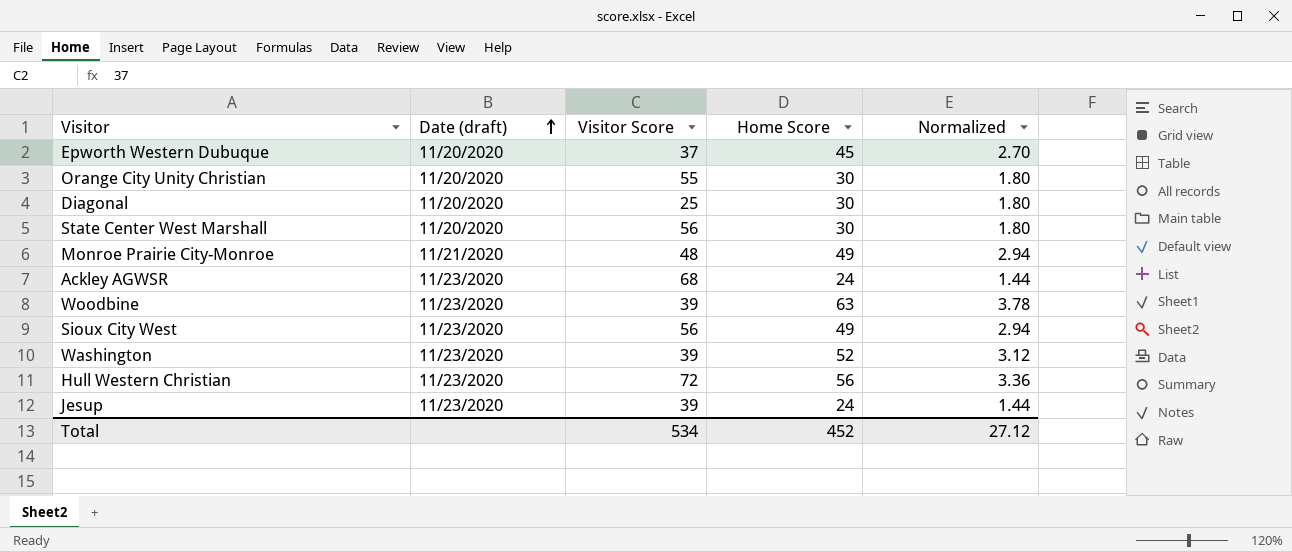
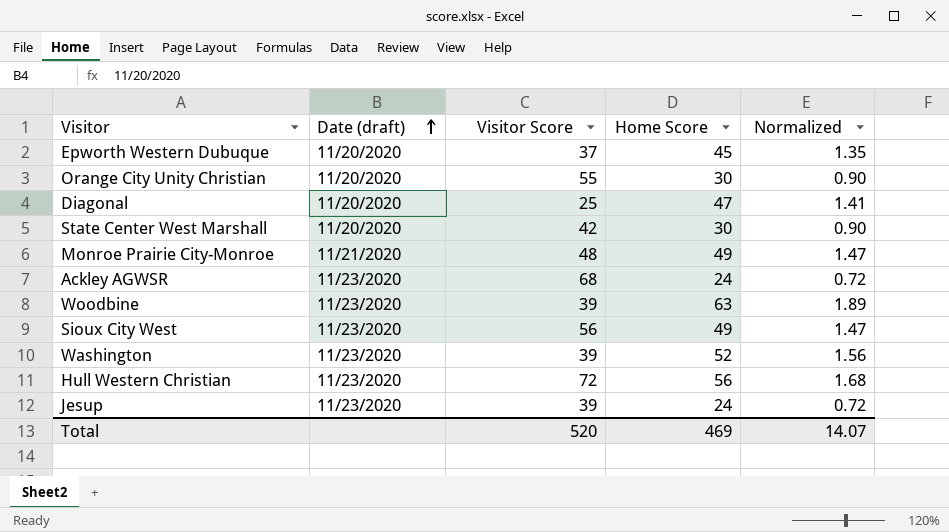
column Normalized | formula: [Home Score] * 0.06 -> [Home Score] * 0.03
Diagonal | Home Score: 30 -> 47
State Center West Marshall | Visitor Score: 56 -> 42
Total | Visitor Score: 534 -> 520
Total | Home Score: 452 -> 469
Total | Normalized: 27.12 -> 14.07

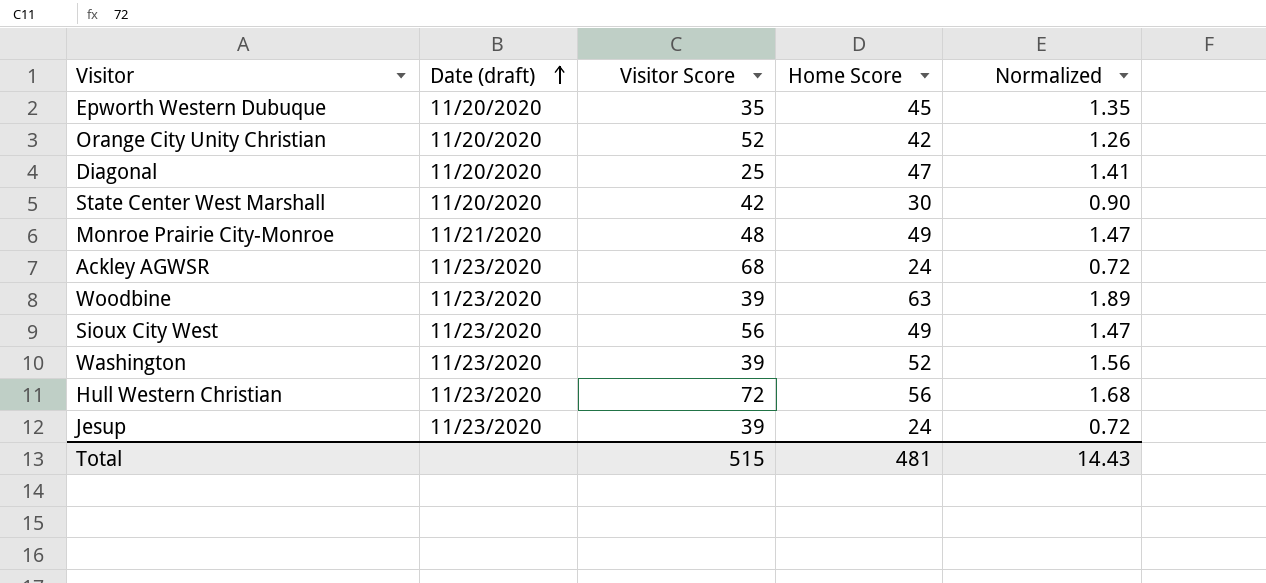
Epworth Western Dubuque | Visitor Score: 37 -> 35
Orange City Unity Christian | Visitor Score: 55 -> 52
Orange City Unity Christian | Home Score: 30 -> 42
Orange City Unity Christian | Normalized: 0.90 -> 1.26
Total | Visitor Score: 520 -> 515
Total | Home Score: 469 -> 481
Total | Normalized: 14.07 -> 14.43

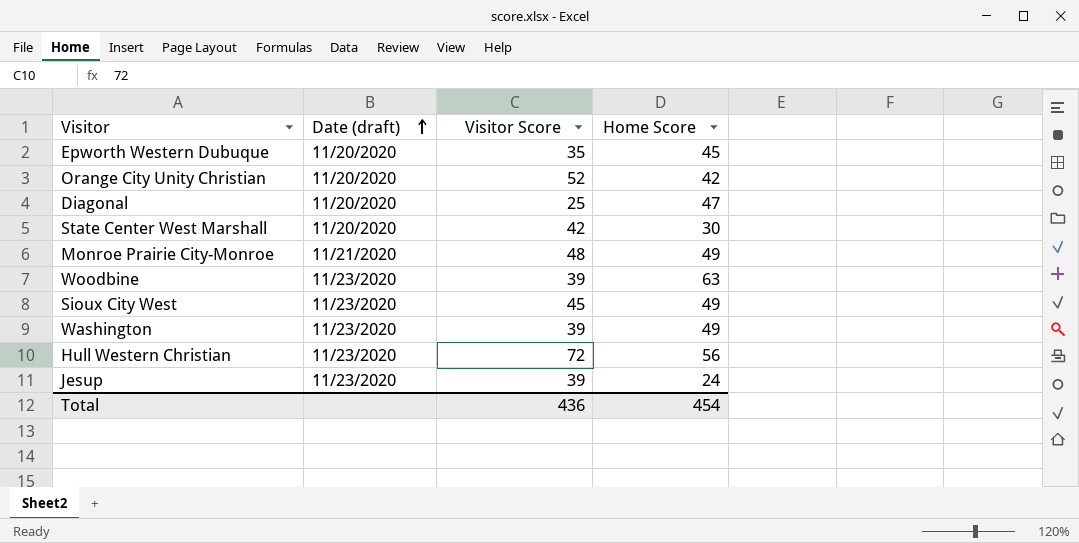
column Normalized | formula: [Home Score] * 0.03 -> none
row Ackley AGWSR: 11/23/2020 | 68 | 24 | 0.72 -> none
Sioux City West | Visitor Score: 56 -> 45
Washington | Home Score: 52 -> 49
Total | Visitor Score: 515 -> 436
Total | Home Score: 481 -> 454

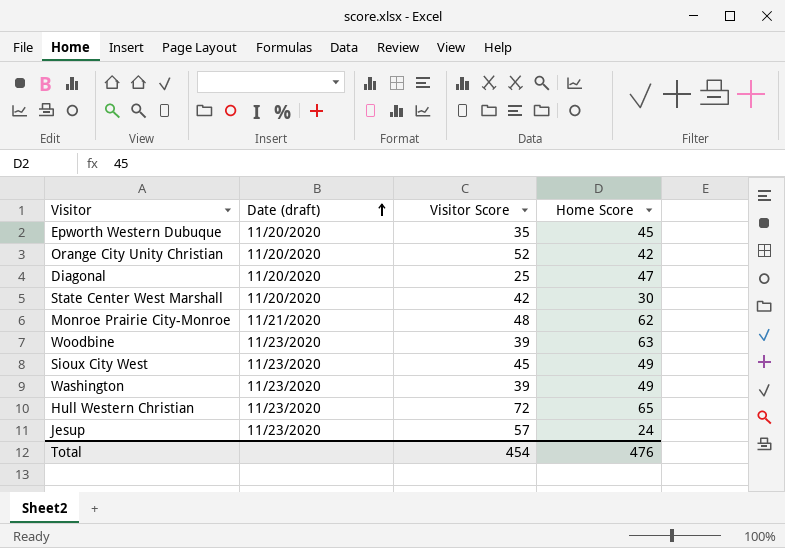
Monroe Prairie City-Monroe | Home Score: 49 -> 62
Hull Western Christian | Home Score: 56 -> 65
Jesup | Visitor Score: 39 -> 57
Total | Visitor Score: 436 -> 454
Total | Home Score: 454 -> 476

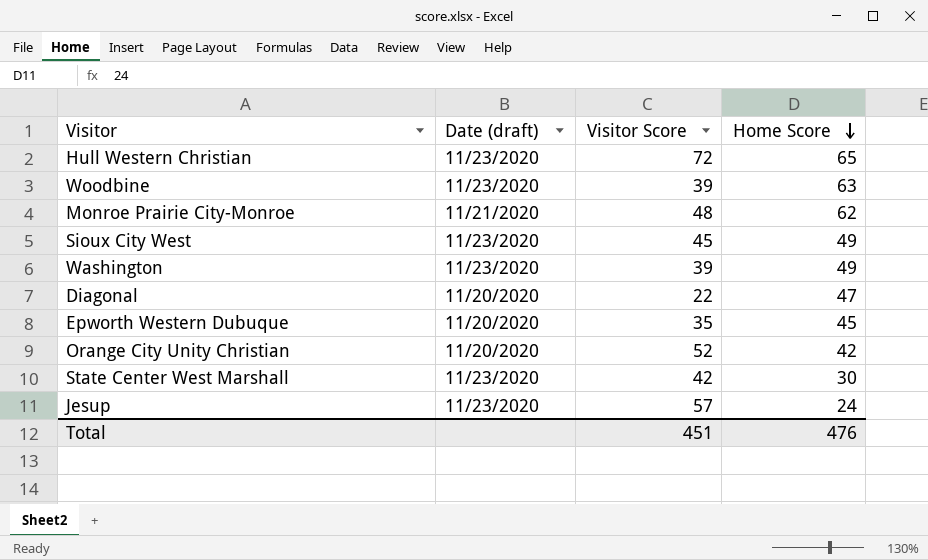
row order: Date (draft) ascending -> Home Score descending
Diagonal | Visitor Score: 25 -> 22
State Center West Marshall | Date (draft): 11/20/2020 -> 11/23/2020
Total | Visitor Score: 454 -> 451

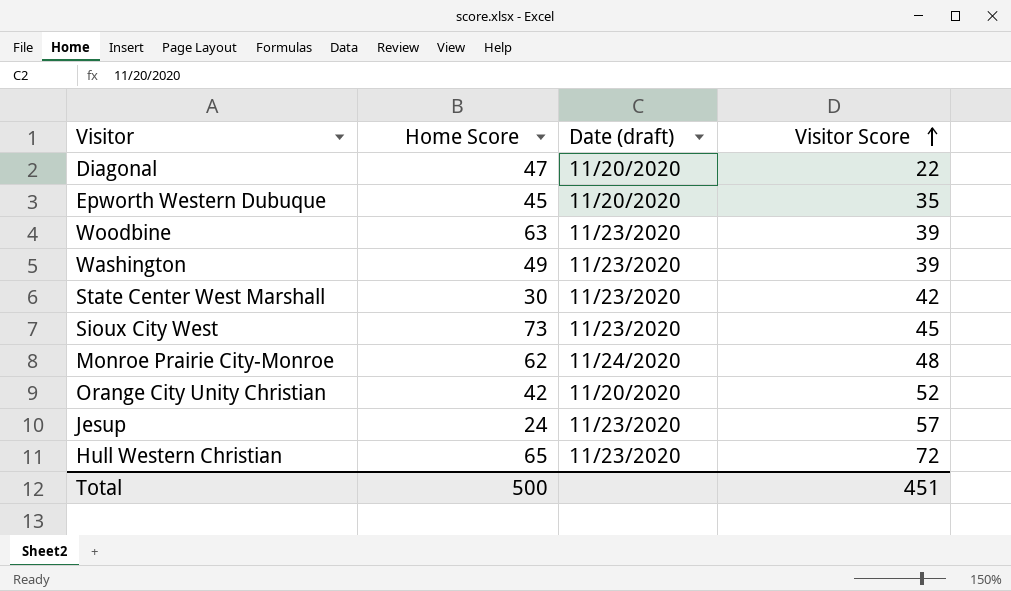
row order: Home Score descending -> Visitor Score ascending
column Home Score | position: 4 -> 2
Sioux City West | Home Score: 49 -> 73
Monroe Prairie City-Monroe | Date (draft): 11/21/2020 -> 11/24/2020
Total | Home Score: 476 -> 500

